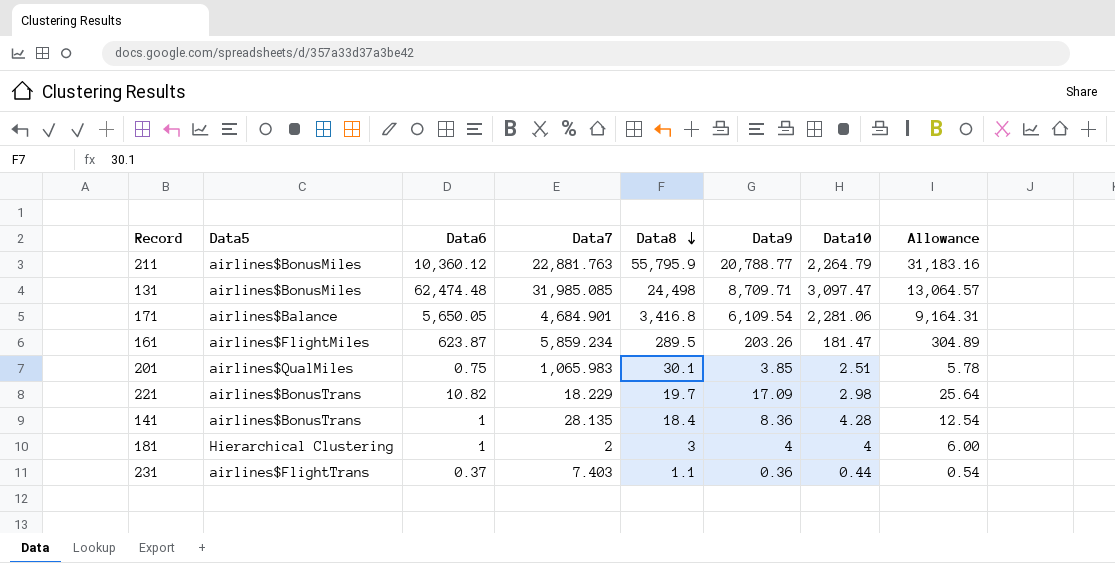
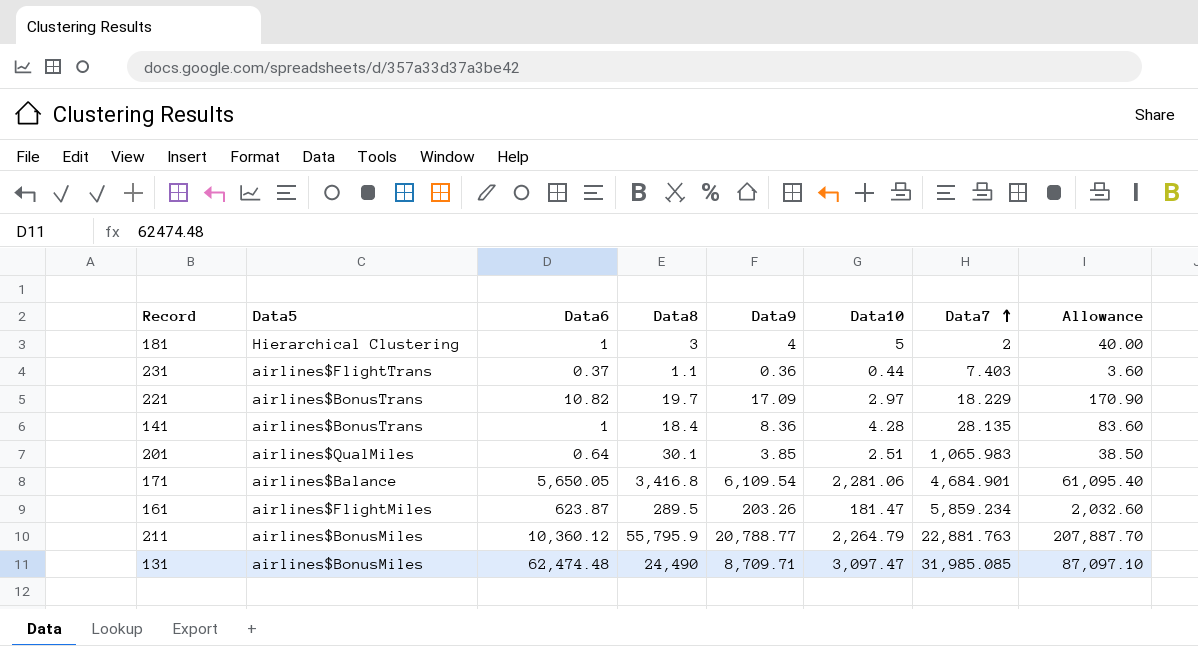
row order: Data8 descending -> Data7 ascending
column Data7 | position: 4 -> 7
column Allowance | formula: [Data9] * 1.5 -> [Data9] * 10
181 | Data10: 4 -> 5
221 | Data10: 2.98 -> 2.97
201 | Data6: 0.75 -> 0.64
131 | Data8: 24,498 -> 24,490

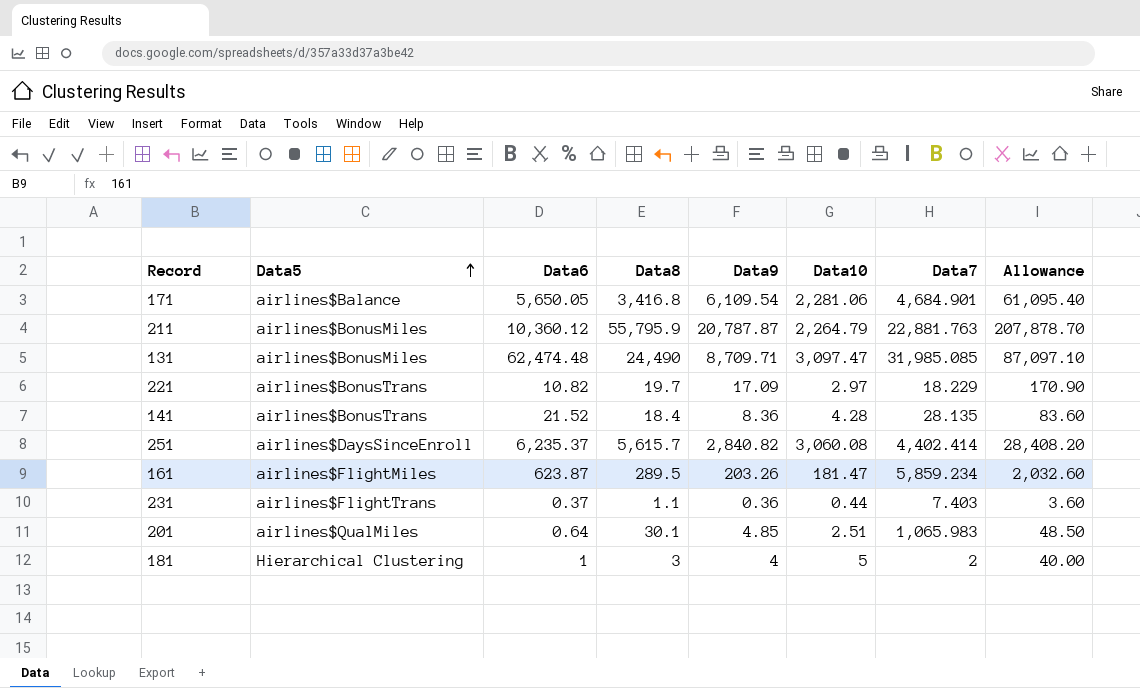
row order: Data7 ascending -> Data5 ascending
211 | Data9: 20,788.77 -> 20,787.87
211 | Allowance: 207,887.70 -> 207,878.70
141 | Data6: 1 -> 21.52
row 251: none -> airlines$DaysSinceEnroll | 6,235.37 | 5,615.7 | 2,840.82 | 3,060.08 | 4,402.414 | 28,408.20
201 | Data9: 3.85 -> 4.85
201 | Allowance: 38.50 -> 48.50

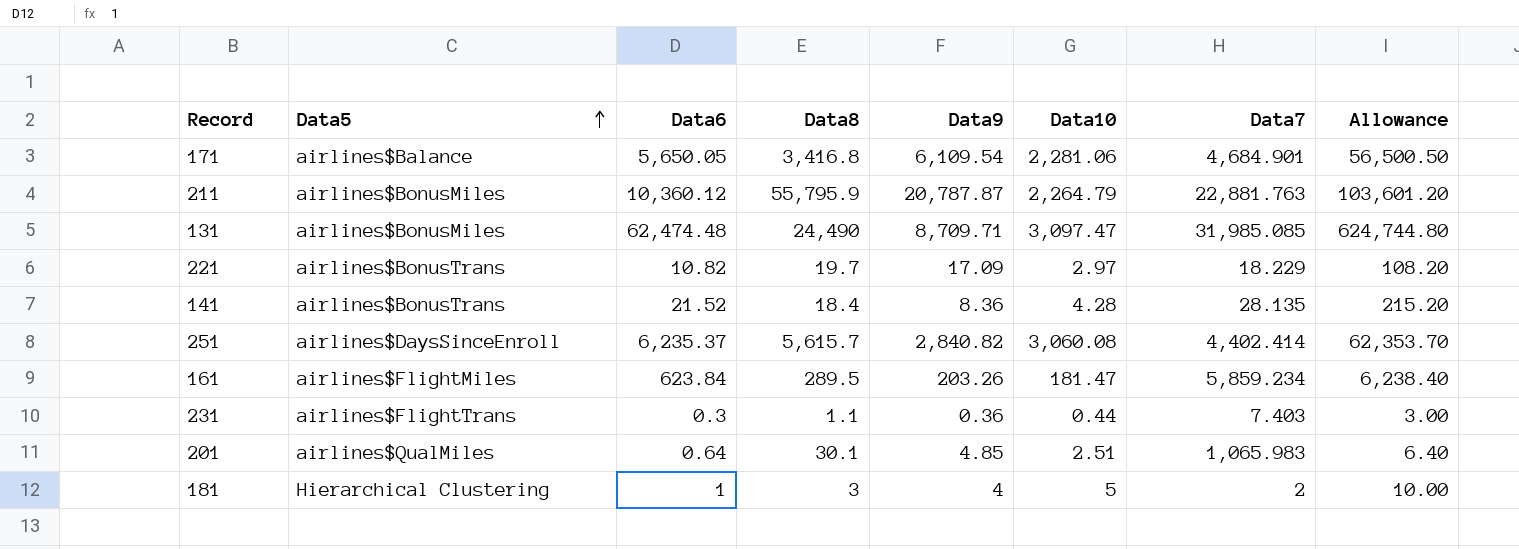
column Allowance | formula: [Data9] * 10 -> [Data6] * 10
161 | Data6: 623.87 -> 623.84
231 | Data6: 0.37 -> 0.3

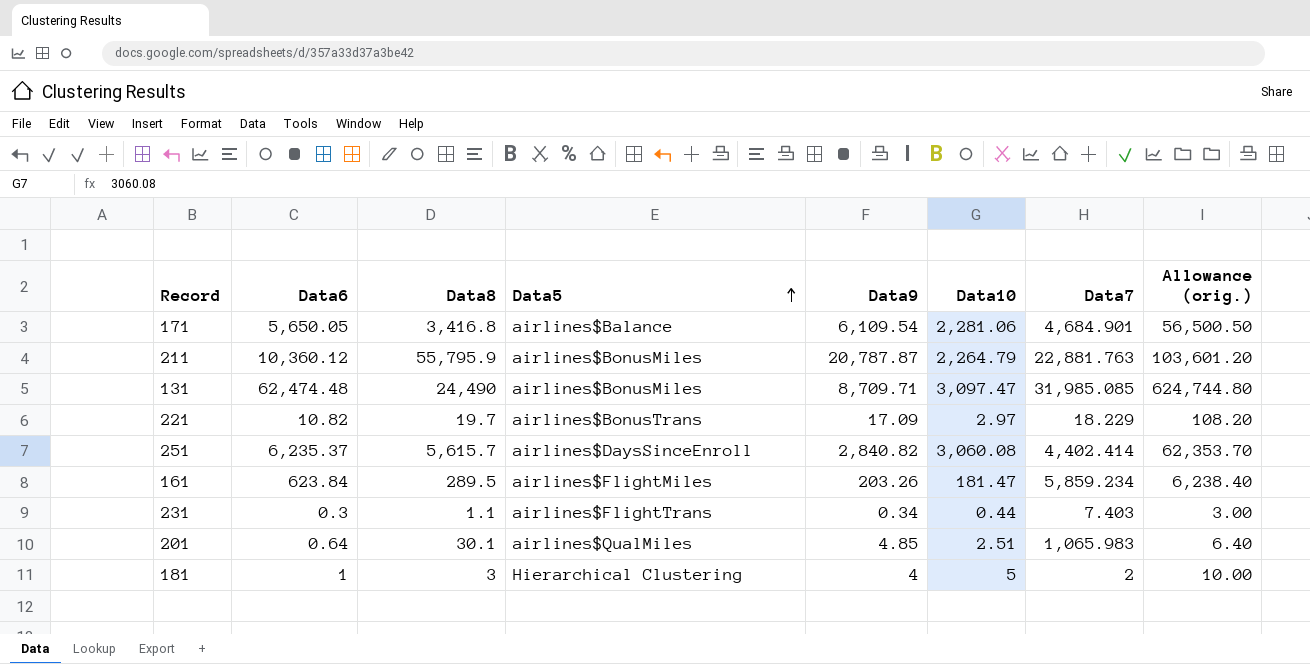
column Data5 | position: 2 -> 4
column name: Allowance -> Allowance (orig.)
row 141: airlines$BonusTrans | 21.52 | 18.4 | 8.36 | 4.28 | 28.135 | 215.20 -> none
231 | Data9: 0.36 -> 0.34

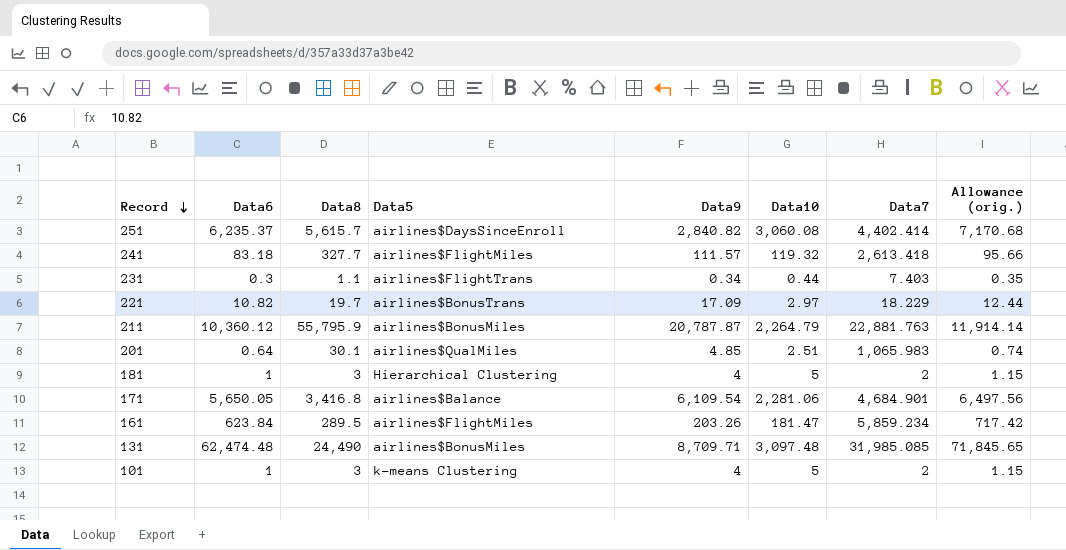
row order: Data5 ascending -> Record descending
column Allowance (orig.) | formula: [Data6] * 10 -> [Data6] * 1.15
row 241: none -> 83.18 | 327.7 | airlines$FlightMiles | 111.57 | 119.32 | 2,613.418 | 95.66
131 | Data10: 3,097.47 -> 3,097.48
row 101: none -> 1 | 3 | k-means Clustering | 4 | 5 | 2 | 1.15

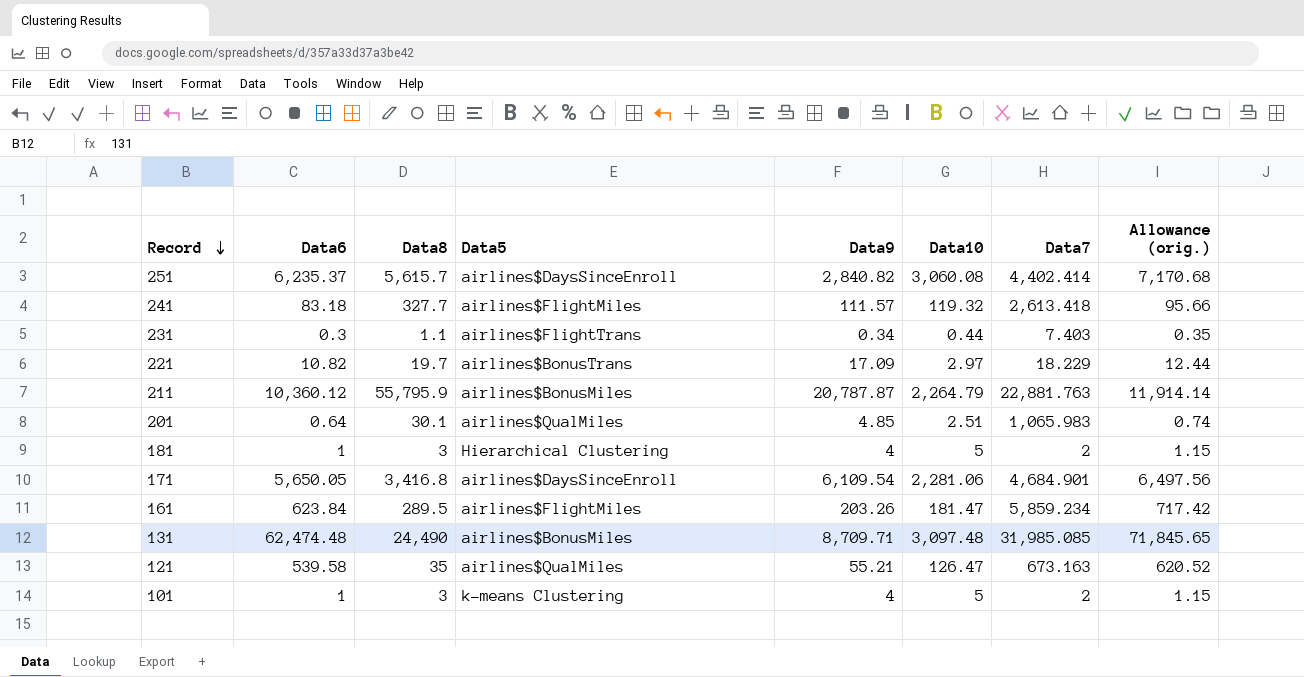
171 | Data5: airlines$Balance -> airlines$DaysSinceEnroll
row 121: none -> 539.58 | 35 | airlines$QualMiles | 55.21 | 126.47 | 673.163 | 620.52

